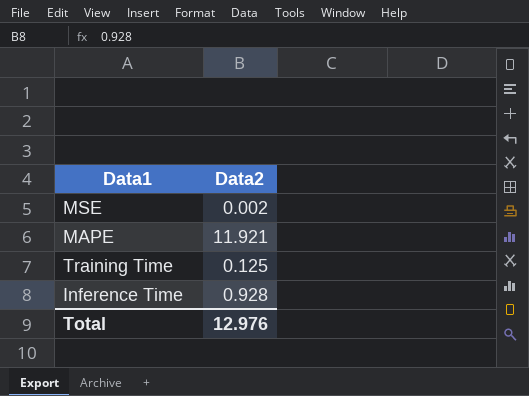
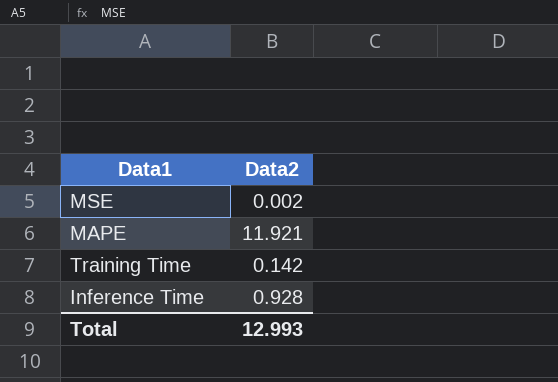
Training Time | Data2: 0.125 -> 0.142
Total | Data2: 12.976 -> 12.993

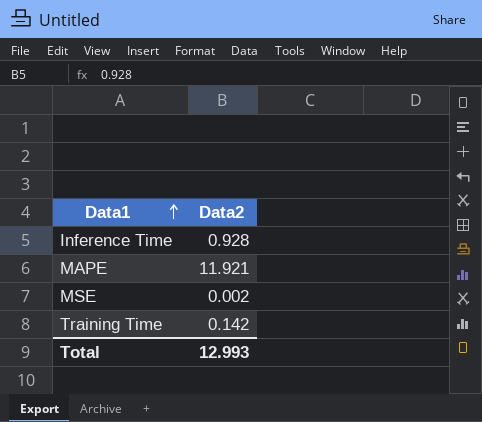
row order: none -> Data1 ascending

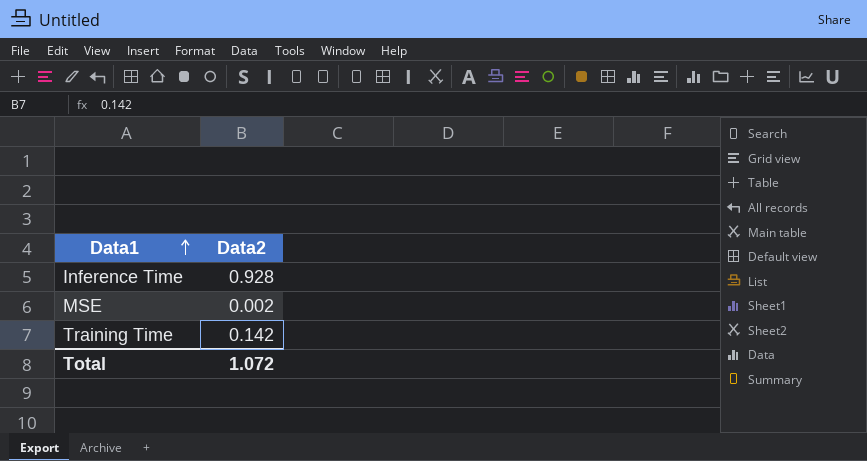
row MAPE: 11.921 -> none
Total | Data2: 12.993 -> 1.072

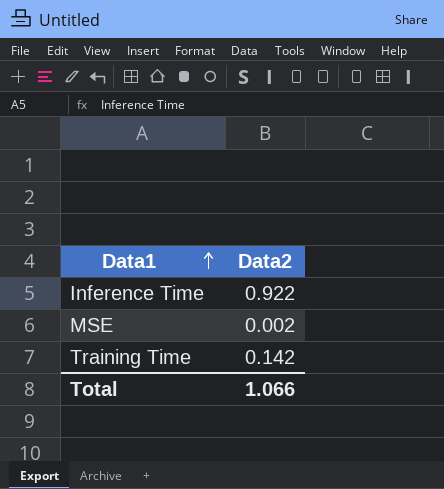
Inference Time | Data2: 0.928 -> 0.922
Total | Data2: 1.072 -> 1.066

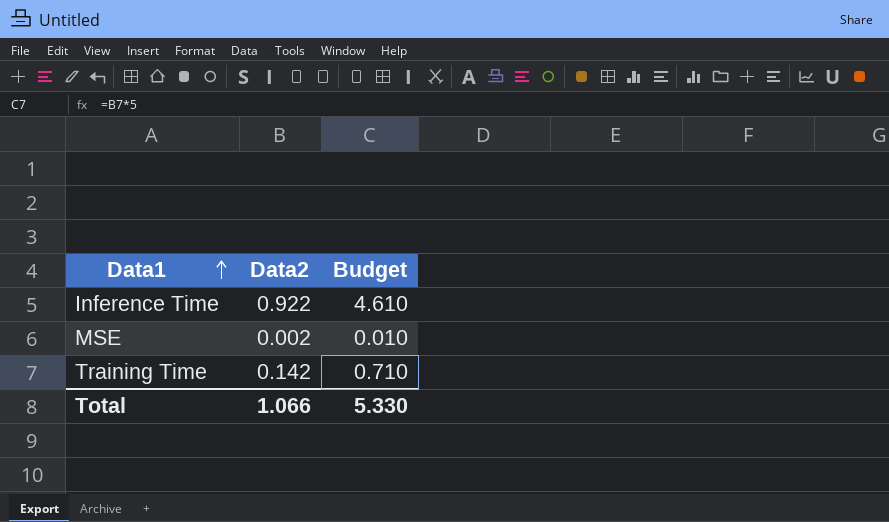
column Budget | formula: none -> [Data2] * 5

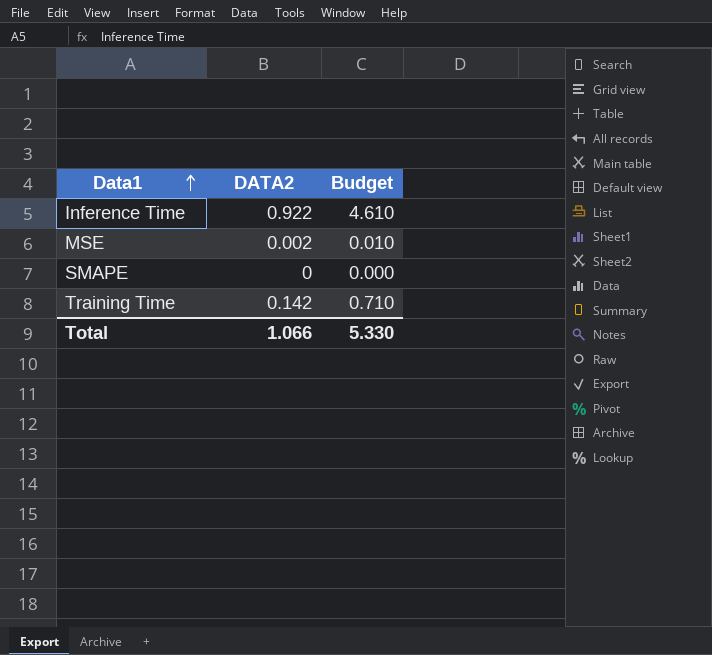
column name: Data2 -> DATA2
row SMAPE: none -> 0 | 0.000

